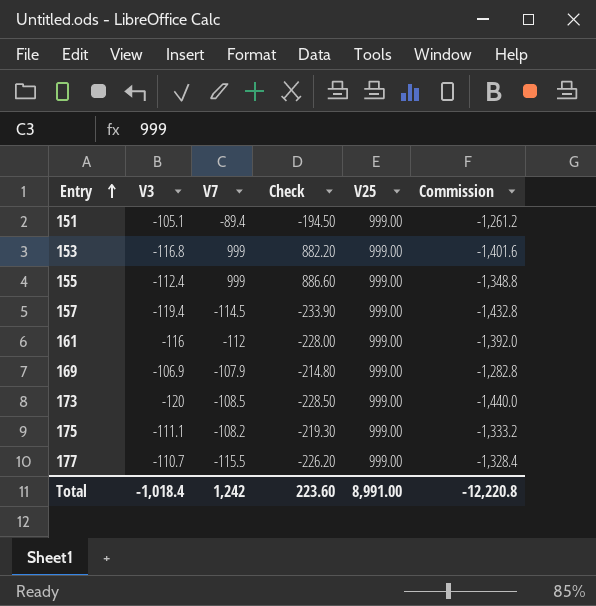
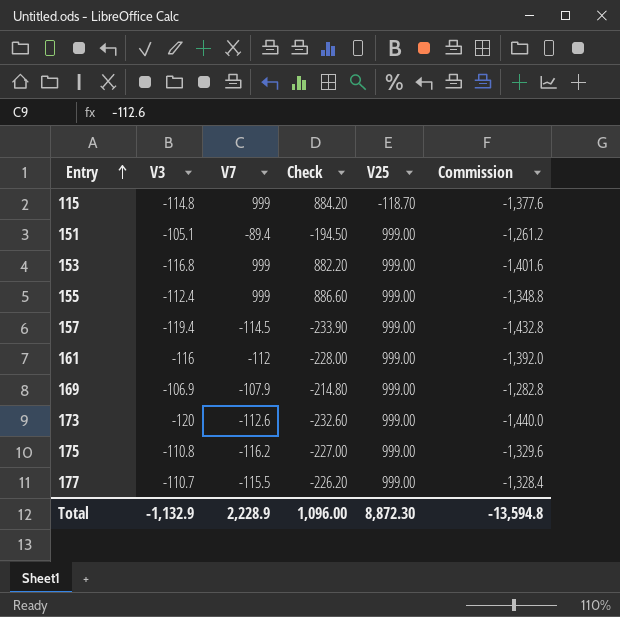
row 115: none -> -114.8 | 999 | 884.20 | -118.70 | -1,377.6
173 | V7: -108.5 -> -112.6
173 | Check: -228.50 -> -232.60
175 | V3: -111.1 -> -110.8
175 | V7: -108.2 -> -116.2
175 | Check: -219.30 -> -227.00
175 | Commission: -1,333.2 -> -1,329.6
Total | V3: -1,018.4 -> -1,132.9
Total | V7: 1,242 -> 2,228.9
Total | Check: 223.60 -> 1,096.00
Total | V25: 8,991.00 -> 8,872.30
Total | Commission: -12,220.8 -> -13,594.8

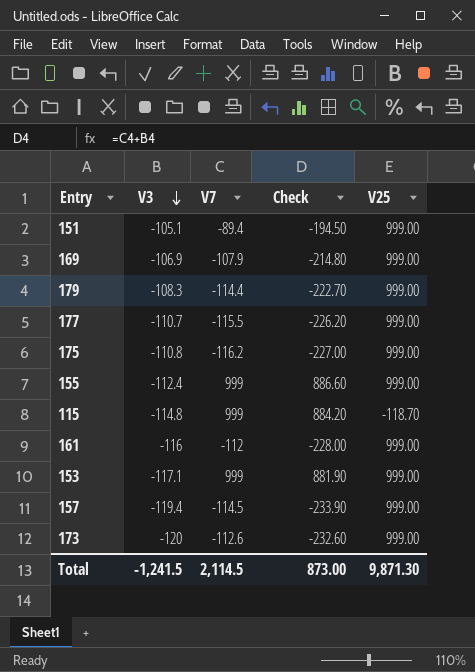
row order: Entry ascending -> V3 descending
column Commission | formula: [V3] * 12 -> none
row 179: none -> -108.3 | -114.4 | -222.70 | 999.00
153 | V3: -116.8 -> -117.1
153 | Check: 882.20 -> 881.90
Total | V3: -1,132.9 -> -1,241.5
Total | V7: 2,228.9 -> 2,114.5
Total | Check: 1,096.00 -> 873.00
Total | V25: 8,872.30 -> 9,871.30

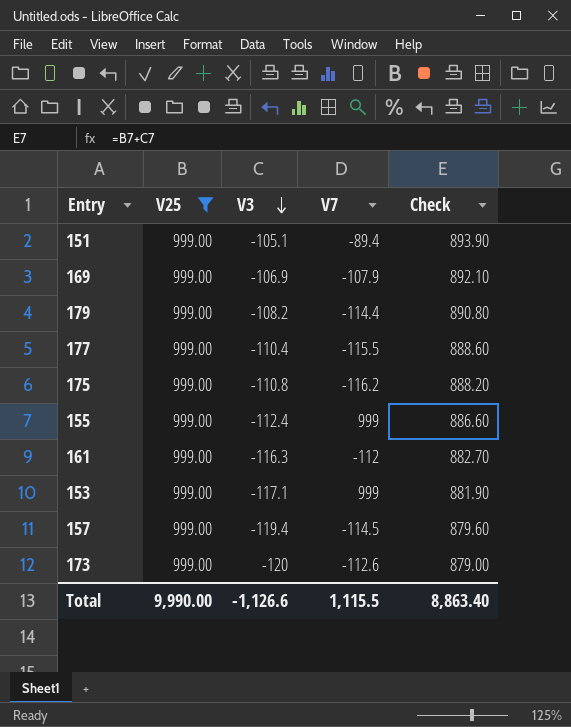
filter: none -> V25 = 999.00
column V25 | position: 5 -> 2
column Check | formula: [V3] + [V7] -> [V25] + [V3]
179 | V3: -108.3 -> -108.2
177 | V3: -110.7 -> -110.4
161 | V3: -116 -> -116.3
Total | V25: 9,871.30 -> 9,990.00
Total | V3: -1,241.5 -> -1,126.6
Total | V7: 2,114.5 -> 1,115.5
Total | Check: 873.00 -> 8,863.40

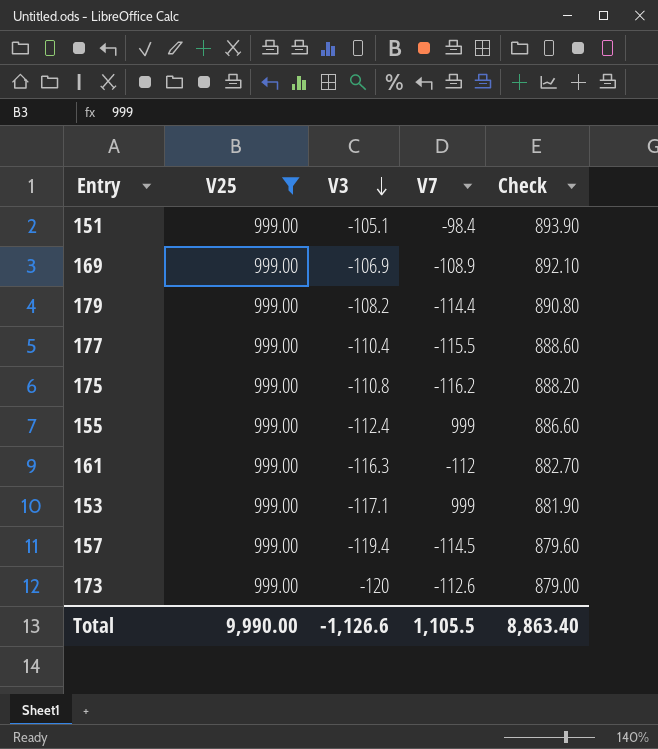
151 | V7: -89.4 -> -98.4
169 | V7: -107.9 -> -108.9
Total | V7: 1,115.5 -> 1,105.5

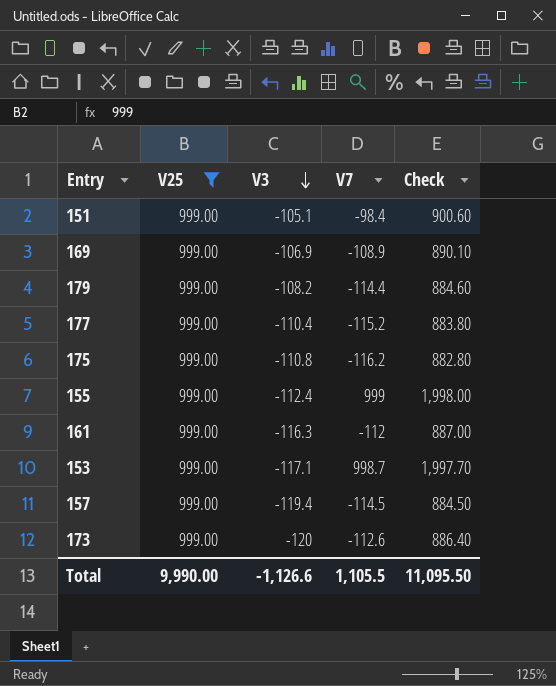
column Check | formula: [V25] + [V3] -> [V25] + [V7]
177 | V7: -115.5 -> -115.2
153 | V7: 999 -> 998.7
Total | Check: 8,863.40 -> 11,095.50

